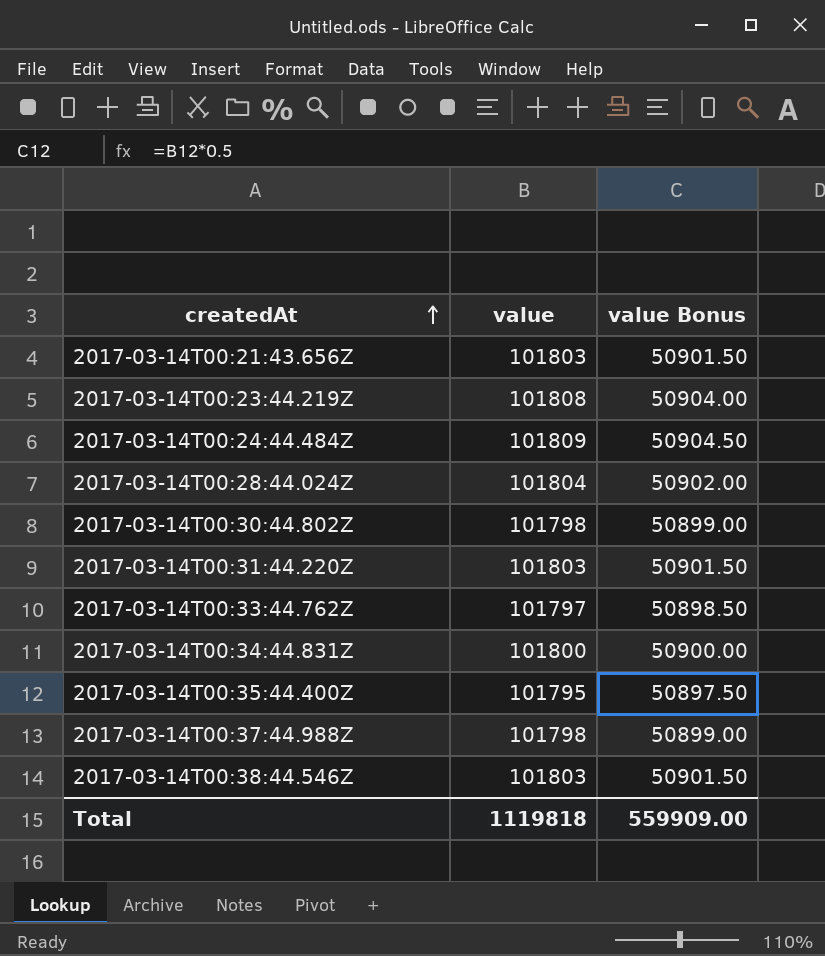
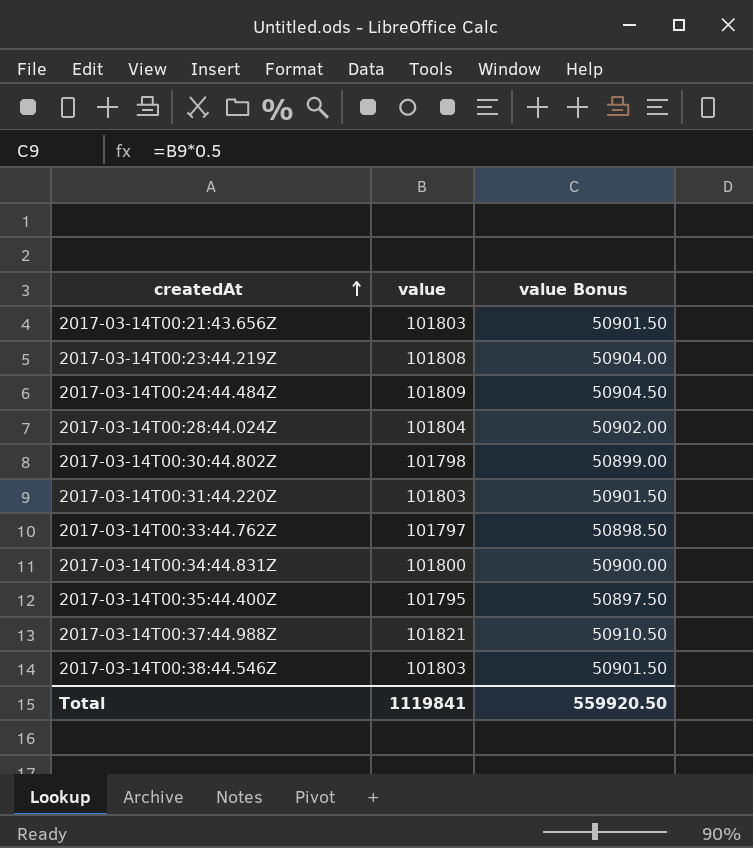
2017-03-14T00:37:44.988Z | value: 101798 -> 101821
2017-03-14T00:37:44.988Z | value Bonus: 50899.00 -> 50910.50
Total | value: 1119818 -> 1119841
Total | value Bonus: 559909.00 -> 559920.50

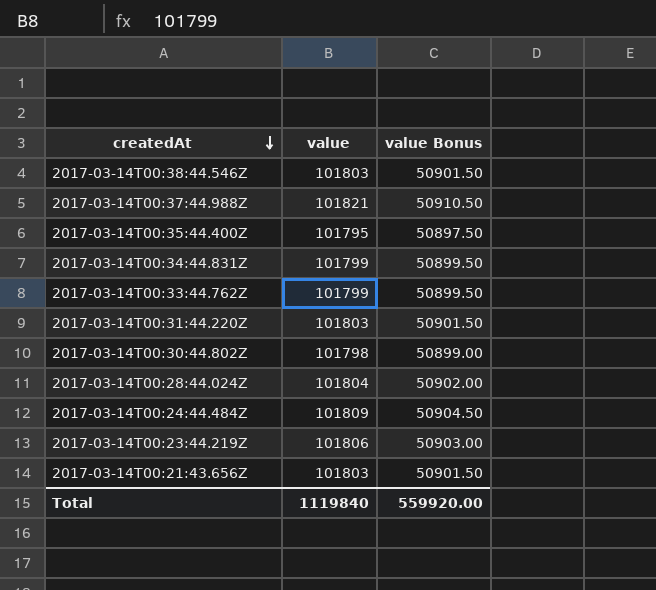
row order: createdAt ascending -> createdAt descending
2017-03-14T00:34:44.831Z | value: 101800 -> 101799
2017-03-14T00:34:44.831Z | value Bonus: 50900.00 -> 50899.50
2017-03-14T00:33:44.762Z | value: 101797 -> 101799
2017-03-14T00:33:44.762Z | value Bonus: 50898.50 -> 50899.50
2017-03-14T00:23:44.219Z | value: 101808 -> 101806
2017-03-14T00:23:44.219Z | value Bonus: 50904.00 -> 50903.00
Total | value: 1119841 -> 1119840
Total | value Bonus: 559920.50 -> 559920.00

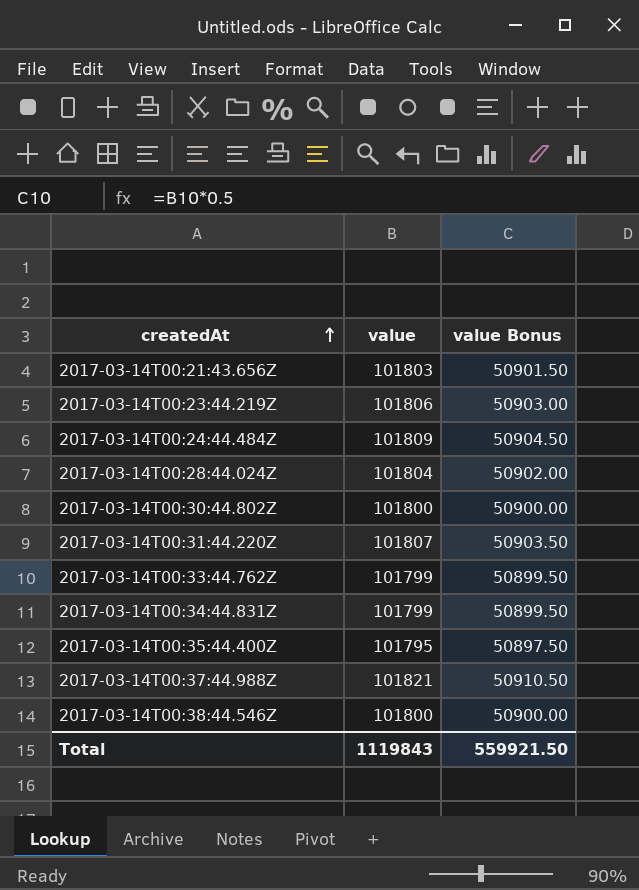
row order: createdAt descending -> createdAt ascending
2017-03-14T00:30:44.802Z | value: 101798 -> 101800
2017-03-14T00:30:44.802Z | value Bonus: 50899.00 -> 50900.00
2017-03-14T00:31:44.220Z | value: 101803 -> 101807
2017-03-14T00:31:44.220Z | value Bonus: 50901.50 -> 50903.50
2017-03-14T00:38:44.546Z | value: 101803 -> 101800
2017-03-14T00:38:44.546Z | value Bonus: 50901.50 -> 50900.00
Total | value: 1119840 -> 1119843
Total | value Bonus: 559920.00 -> 559921.50

